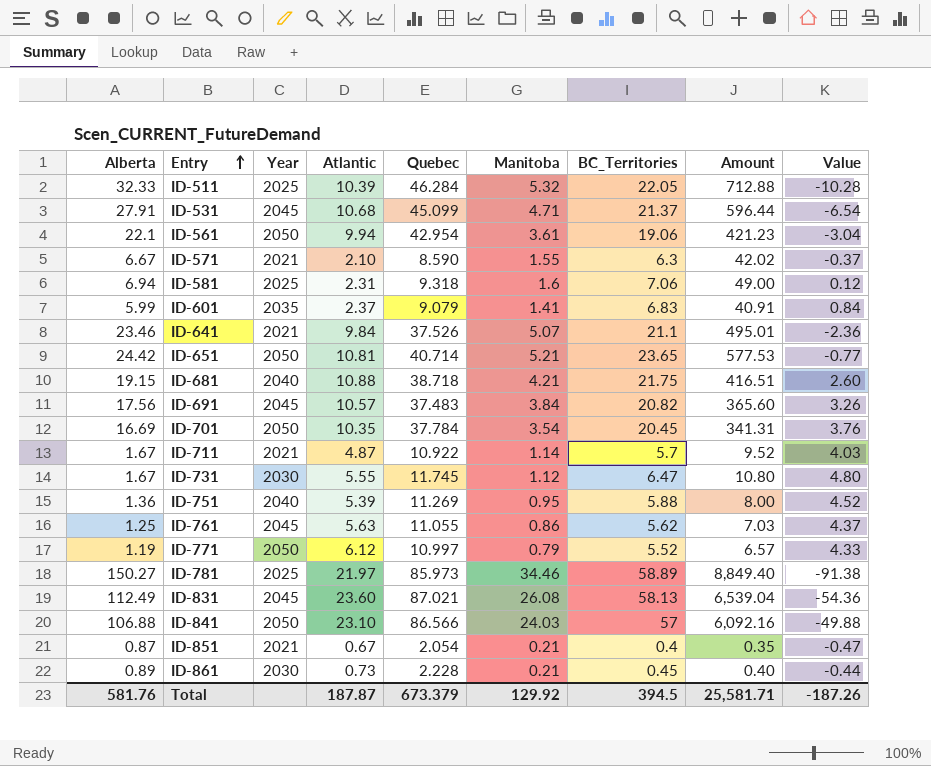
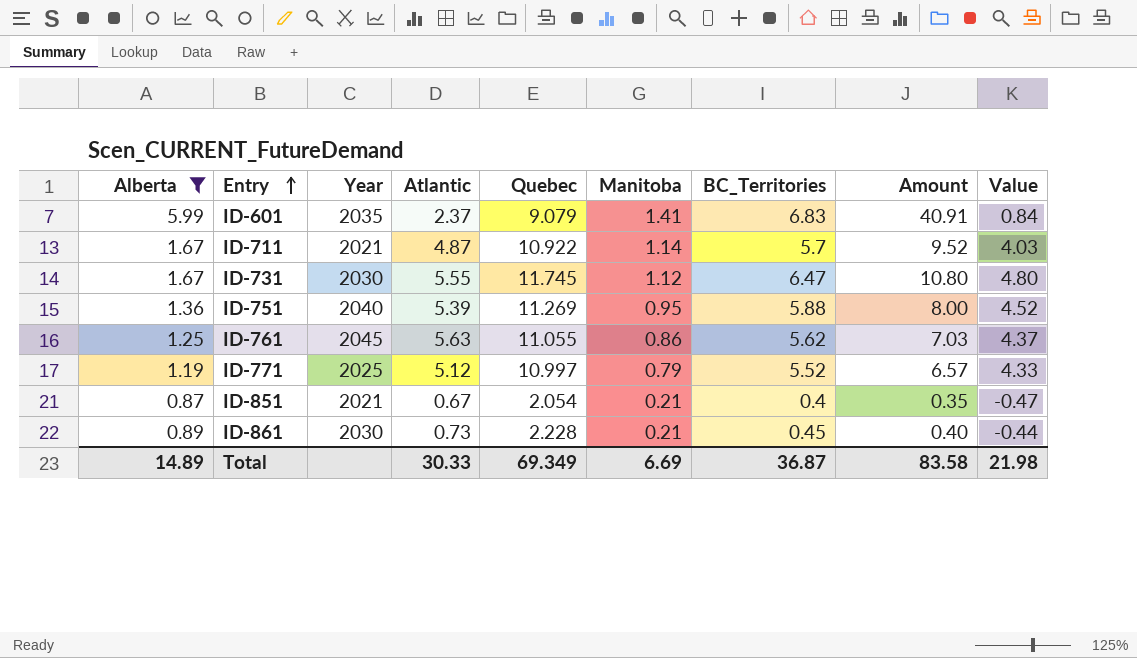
filter: none -> Alberta <= 5.99
ID-771 | Year: 2050 -> 2025
ID-771 | Atlantic: 6.12 -> 5.12
Total | Alberta: 581.76 -> 14.89
Total | Atlantic: 187.87 -> 30.33
Total | Quebec: 673.379 -> 69.349
Total | Manitoba: 129.92 -> 6.69
Total | BC_Territories: 394.5 -> 36.87
Total | Amount: 25,581.71 -> 83.58
Total | Value: -187.26 -> 21.98

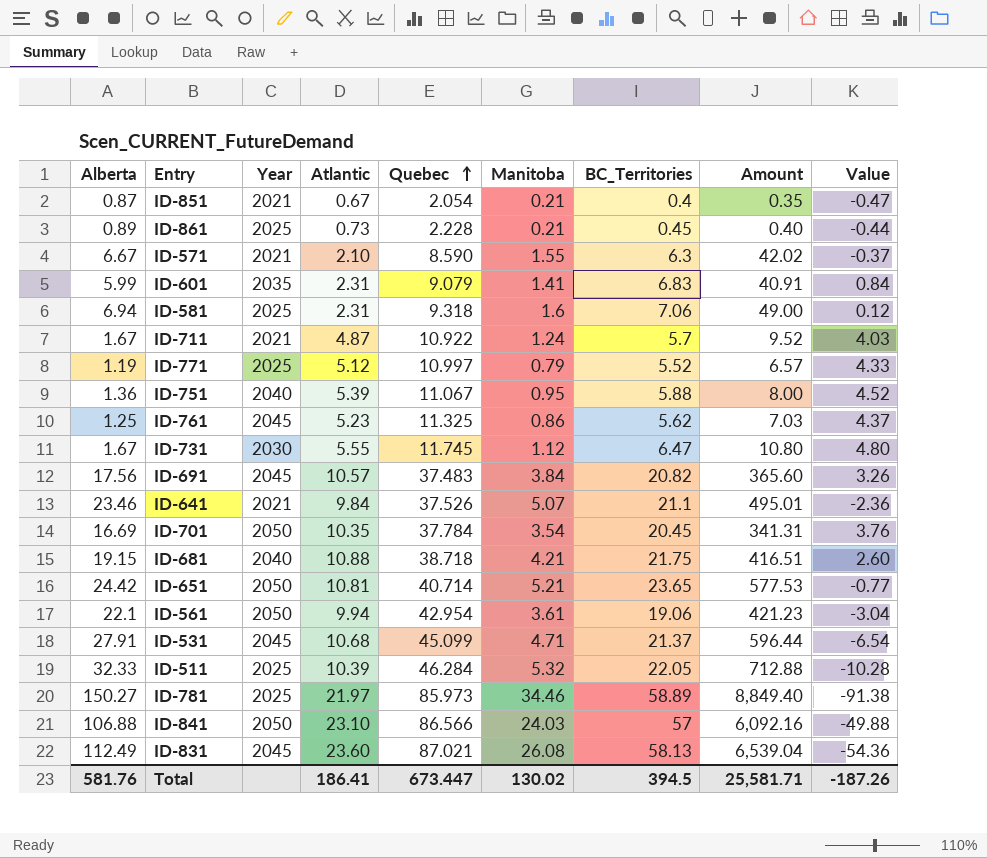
filter: Alberta <= 5.99 -> none
row order: Entry ascending -> Quebec ascending
ID-861 | Year: 2030 -> 2025
ID-601 | Atlantic: 2.37 -> 2.31
ID-711 | Manitoba: 1.14 -> 1.24
ID-751 | Quebec: 11.269 -> 11.067
ID-761 | Atlantic: 5.63 -> 5.23
ID-761 | Quebec: 11.055 -> 11.325
Total | Alberta: 14.89 -> 581.76
Total | Atlantic: 30.33 -> 186.41
Total | Quebec: 69.349 -> 673.447
Total | Manitoba: 6.69 -> 130.02
Total | BC_Territories: 36.87 -> 394.5
Total | Amount: 83.58 -> 25,581.71
Total | Value: 21.98 -> -187.26

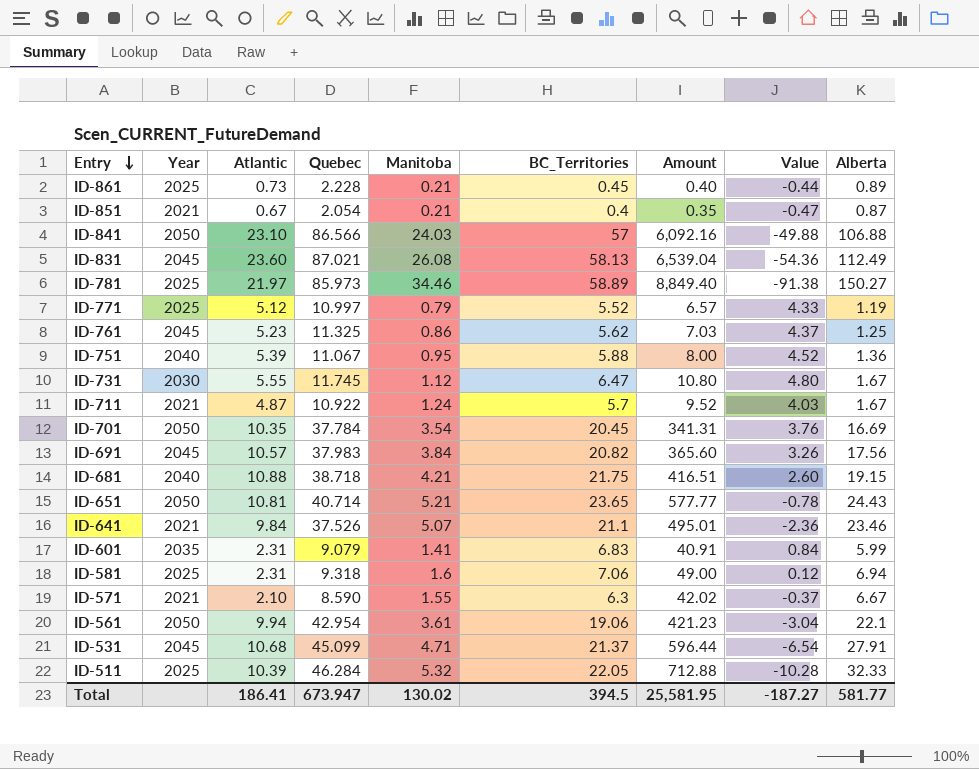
row order: Quebec ascending -> Entry descending
column Alberta | position: 1 -> 9
ID-691 | Quebec: 37.483 -> 37.983
ID-651 | Amount: 577.53 -> 577.77
ID-651 | Value: -0.77 -> -0.78
ID-651 | Alberta: 24.42 -> 24.43
Total | Quebec: 673.447 -> 673.947
Total | Amount: 25,581.71 -> 25,581.95
Total | Value: -187.26 -> -187.27
Total | Alberta: 581.76 -> 581.77

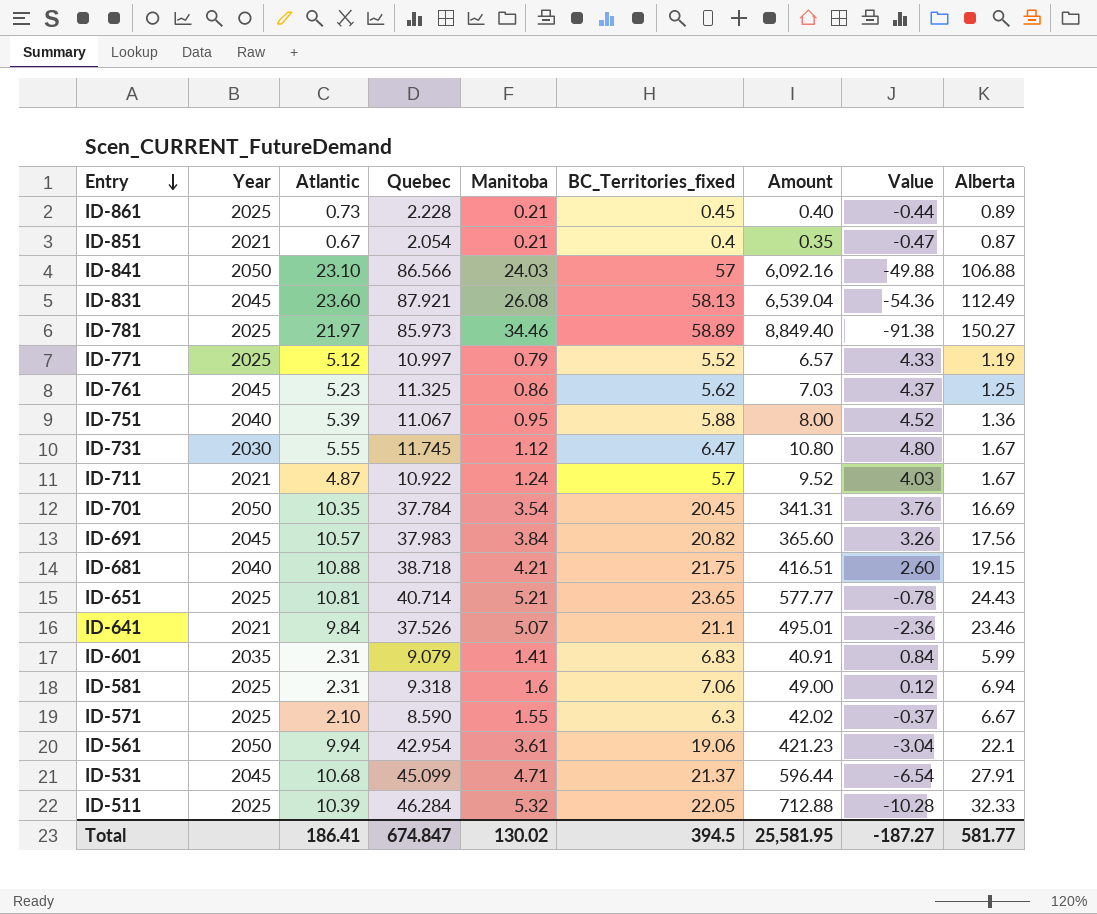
column name: BC_Territories -> BC_Territories_fixed
ID-831 | Quebec: 87.021 -> 87.921
ID-651 | Year: 2050 -> 2025
ID-571 | Year: 2021 -> 2025
Total | Quebec: 673.947 -> 674.847

